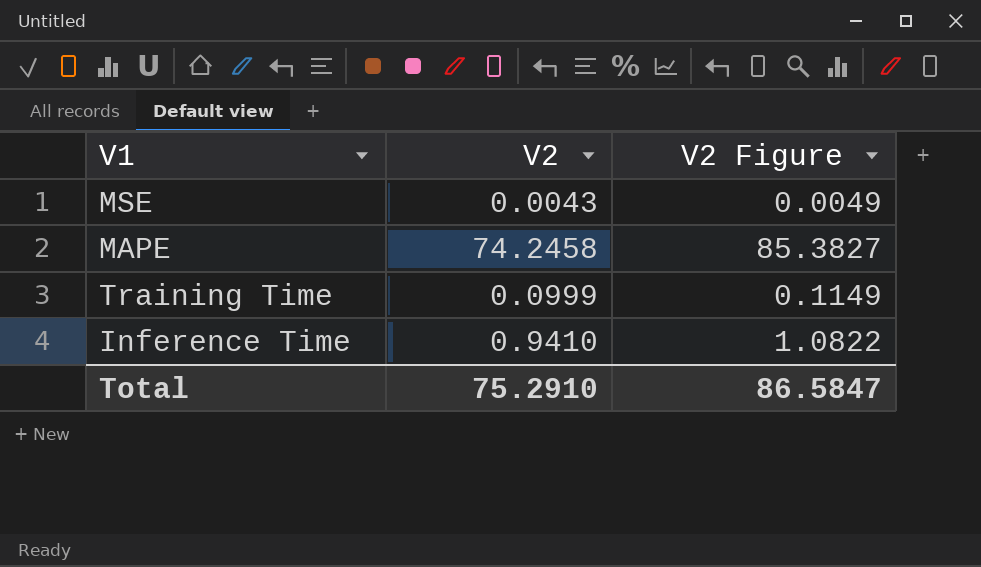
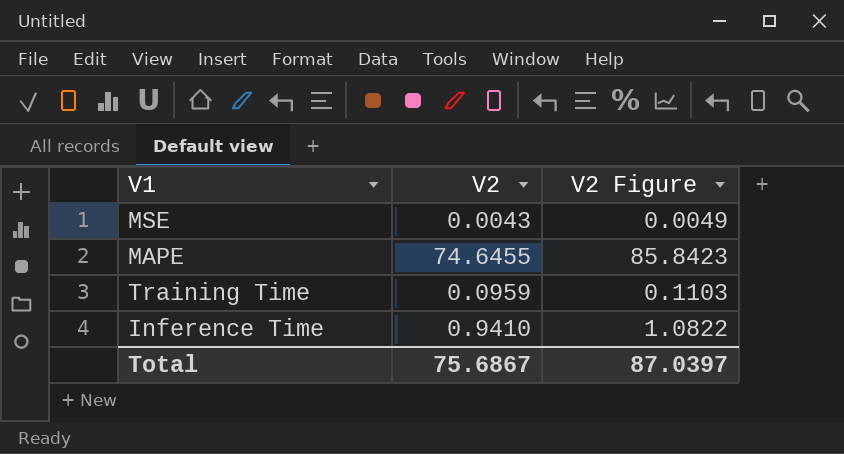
MAPE | V2: 74.2458 -> 74.6455
MAPE | V2 Figure: 85.3827 -> 85.8423
Training Time | V2: 0.0999 -> 0.0959
Training Time | V2 Figure: 0.1149 -> 0.1103
Total | V2: 75.2910 -> 75.6867
Total | V2 Figure: 86.5847 -> 87.0397

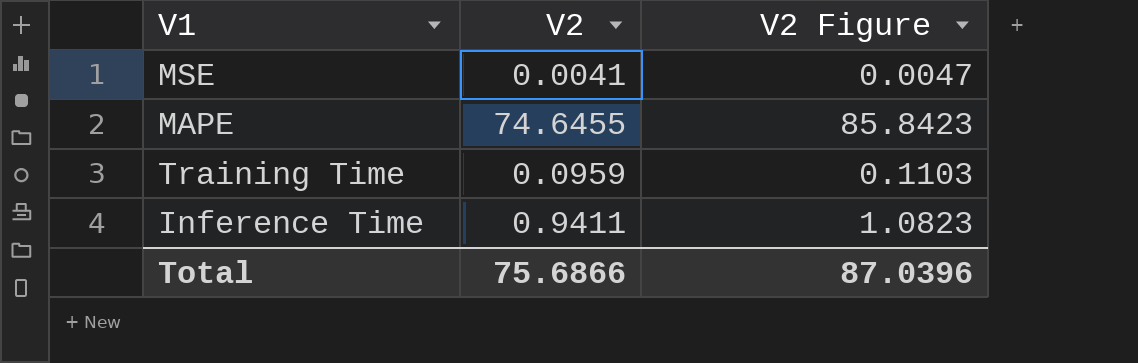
MSE | V2: 0.0043 -> 0.0041
MSE | V2 Figure: 0.0049 -> 0.0047
Inference Time | V2: 0.9410 -> 0.9411
Inference Time | V2 Figure: 1.0822 -> 1.0823
Total | V2: 75.6867 -> 75.6866
Total | V2 Figure: 87.0397 -> 87.0396

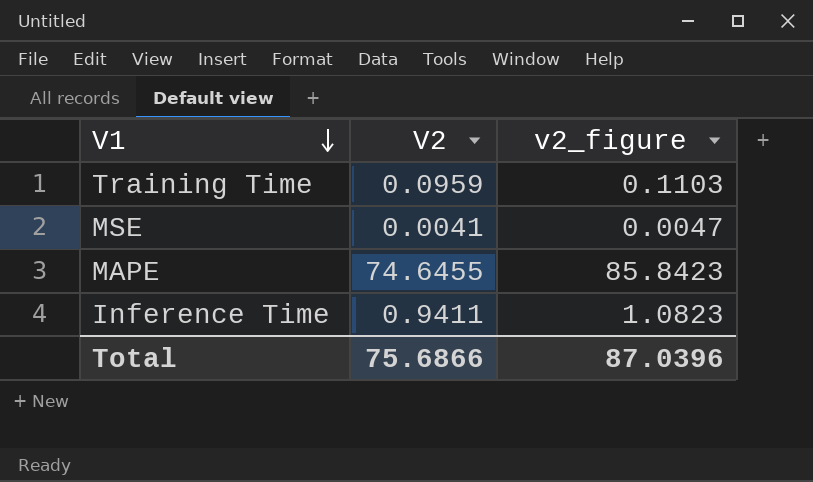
row order: none -> V1 descending
column name: V2 Figure -> v2_figure

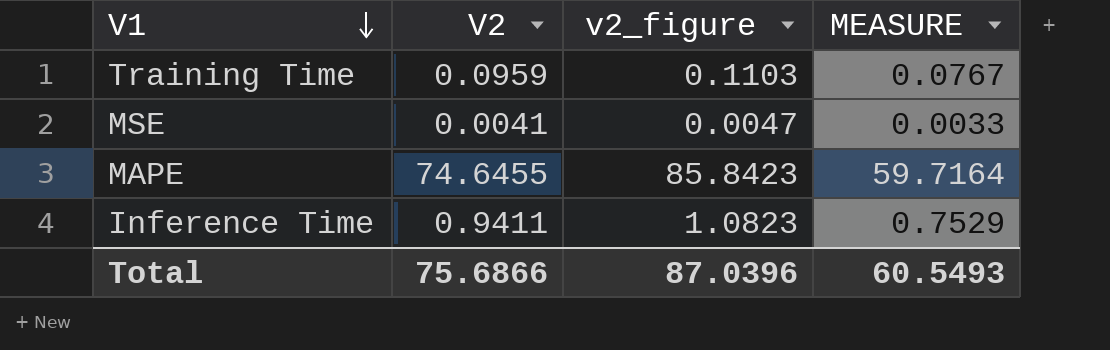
column MEASURE | formula: none -> [V2] * 0.8

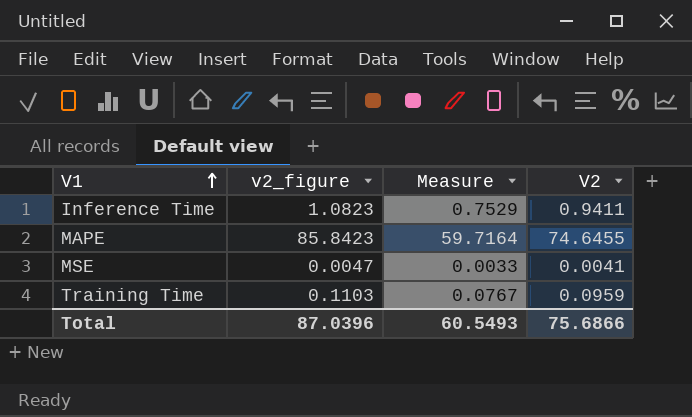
row order: V1 descending -> V1 ascending
column name: MEASURE -> Measure
column V2 | position: 2 -> 4

